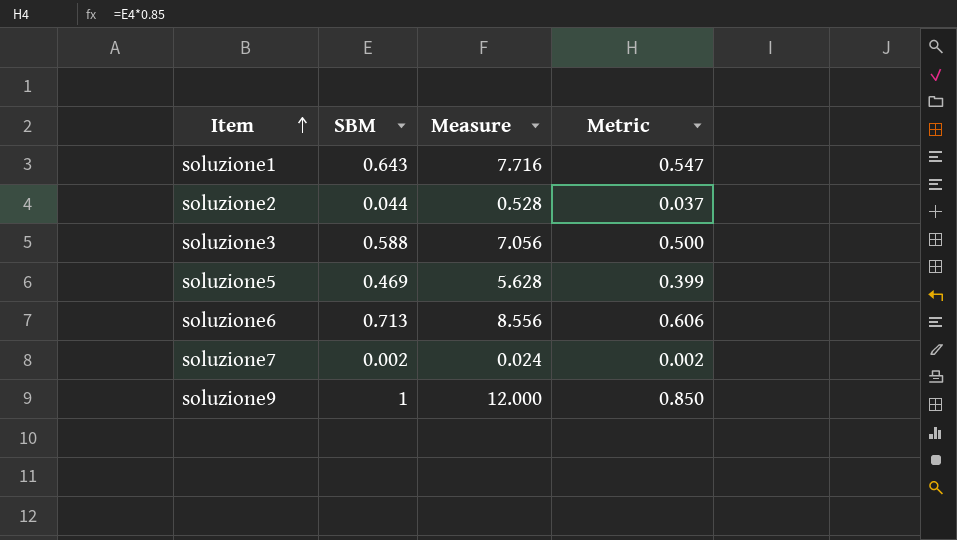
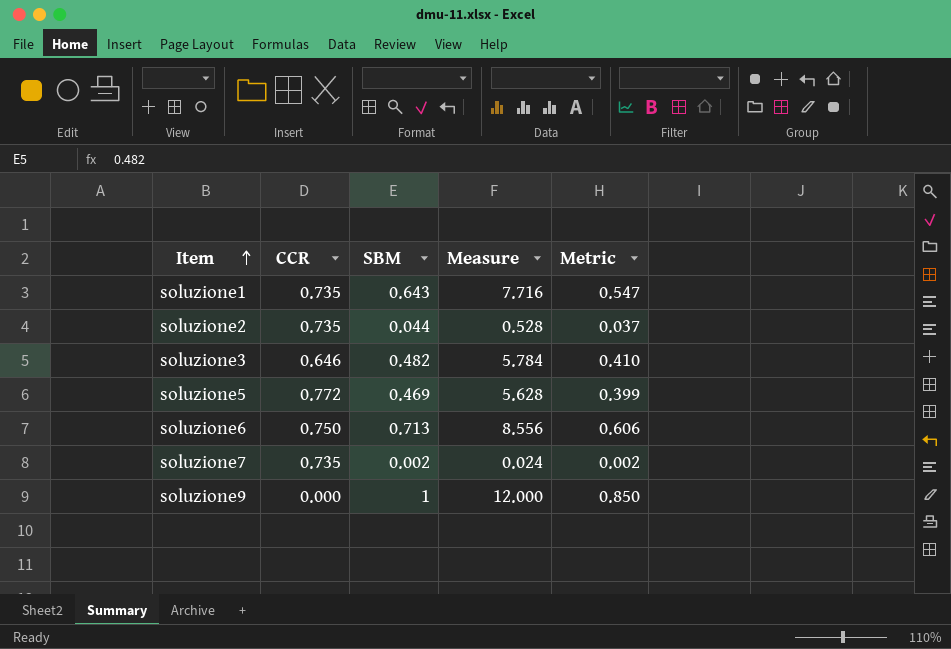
column CCR | position: none -> 2
soluzione3 | SBM: 0.588 -> 0.482
soluzione3 | Measure: 7.056 -> 5.784
soluzione3 | Metric: 0.500 -> 0.410

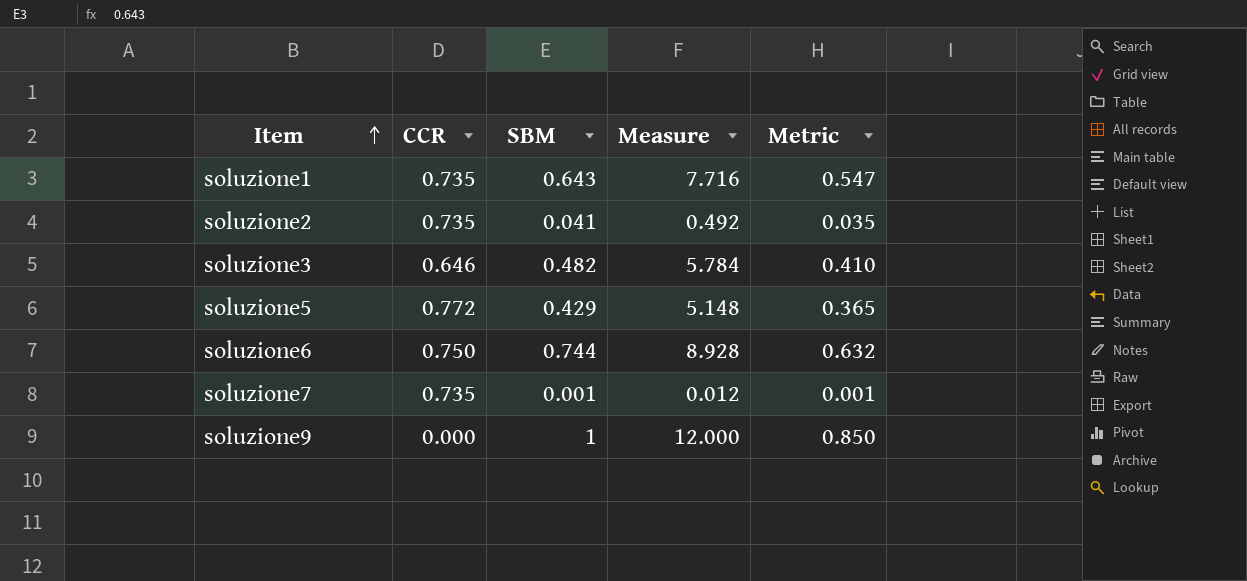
soluzione2 | SBM: 0.044 -> 0.041
soluzione2 | Measure: 0.528 -> 0.492
soluzione2 | Metric: 0.037 -> 0.035
soluzione5 | SBM: 0.469 -> 0.429
soluzione5 | Measure: 5.628 -> 5.148
soluzione5 | Metric: 0.399 -> 0.365
soluzione6 | SBM: 0.713 -> 0.744
soluzione6 | Measure: 8.556 -> 8.928
soluzione6 | Metric: 0.606 -> 0.632
soluzione7 | SBM: 0.002 -> 0.001
soluzione7 | Measure: 0.024 -> 0.012
soluzione7 | Metric: 0.002 -> 0.001

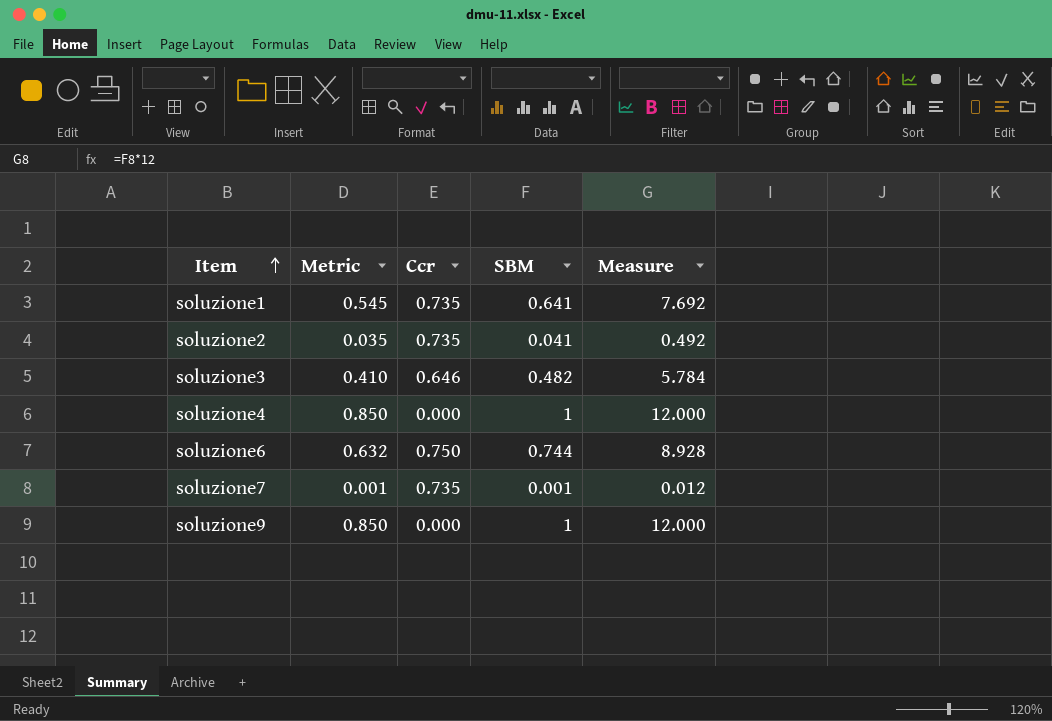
column Metric | position: 5 -> 2
column name: CCR -> Ccr
row soluzione5: 0.772 | 0.429 | 5.148 | 0.365 -> none
soluzione1 | Metric: 0.547 -> 0.545
soluzione1 | SBM: 0.643 -> 0.641
soluzione1 | Measure: 7.716 -> 7.692
row soluzione4: none -> 0.850 | 0.000 | 1 | 12.000

